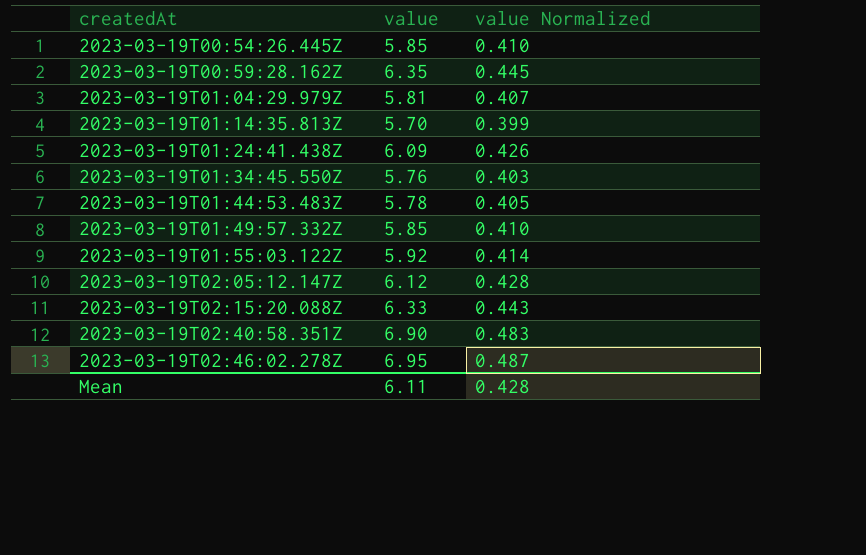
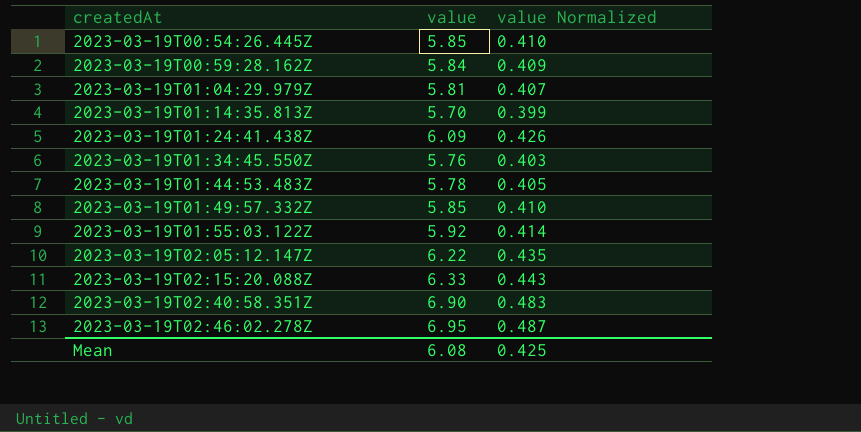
2023-03-19T00:59:28.162Z | value: 6.35 -> 5.84
2023-03-19T00:59:28.162Z | value Normalized: 0.445 -> 0.409
2023-03-19T02:05:12.147Z | value: 6.12 -> 6.22
2023-03-19T02:05:12.147Z | value Normalized: 0.428 -> 0.435
Mean | value: 6.11 -> 6.08
Mean | value Normalized: 0.428 -> 0.425

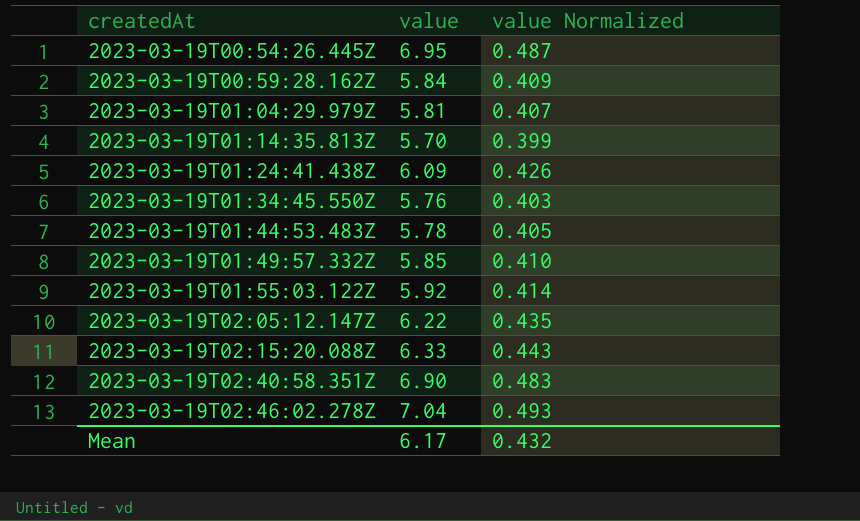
2023-03-19T00:54:26.445Z | value: 5.85 -> 6.95
2023-03-19T00:54:26.445Z | value Normalized: 0.410 -> 0.487
2023-03-19T02:46:02.278Z | value: 6.95 -> 7.04
2023-03-19T02:46:02.278Z | value Normalized: 0.487 -> 0.493
Mean | value: 6.08 -> 6.17
Mean | value Normalized: 0.425 -> 0.432

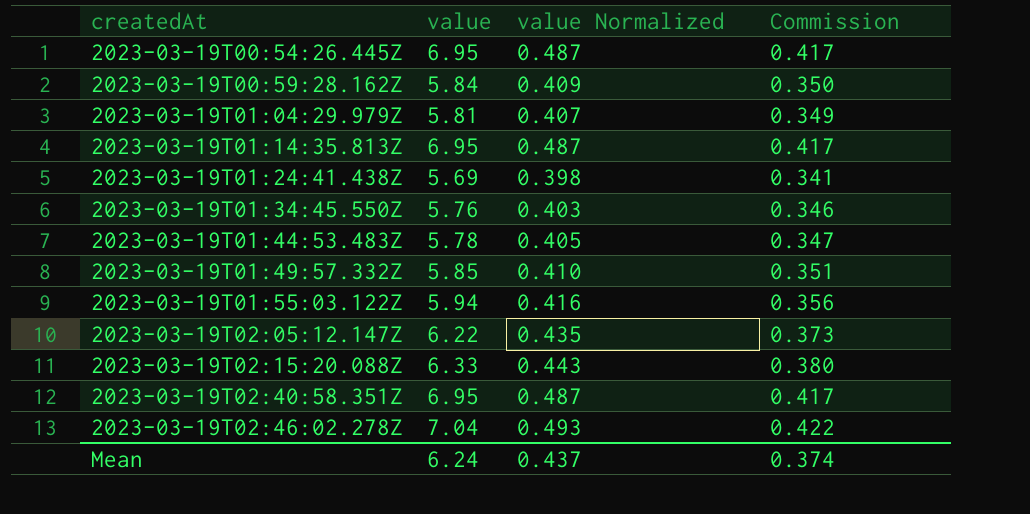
column Commission | formula: none -> [value] * 0.06
2023-03-19T01:14:35.813Z | value: 5.70 -> 6.95
2023-03-19T01:14:35.813Z | value Normalized: 0.399 -> 0.487
2023-03-19T01:24:41.438Z | value: 6.09 -> 5.69
2023-03-19T01:24:41.438Z | value Normalized: 0.426 -> 0.398
2023-03-19T01:55:03.122Z | value: 5.92 -> 5.94
2023-03-19T01:55:03.122Z | value Normalized: 0.414 -> 0.416
2023-03-19T02:40:58.351Z | value: 6.90 -> 6.95
2023-03-19T02:40:58.351Z | value Normalized: 0.483 -> 0.487
Mean | value: 6.17 -> 6.24
Mean | value Normalized: 0.432 -> 0.437

